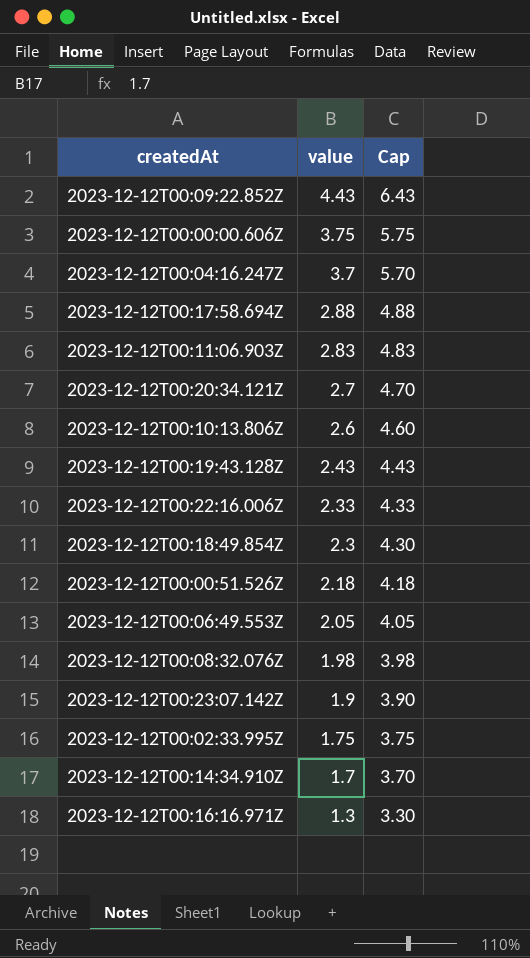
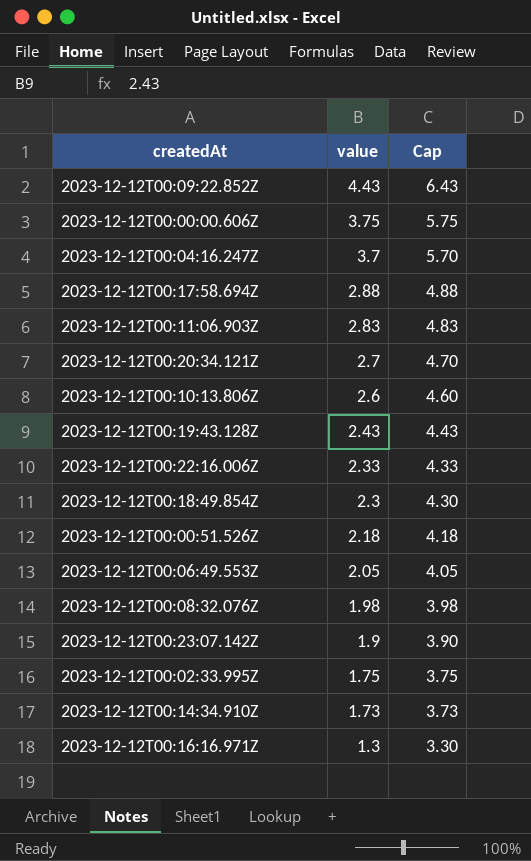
2023-12-12T00:14:34.910Z | value: 1.7 -> 1.73
2023-12-12T00:14:34.910Z | Cap: 3.70 -> 3.73

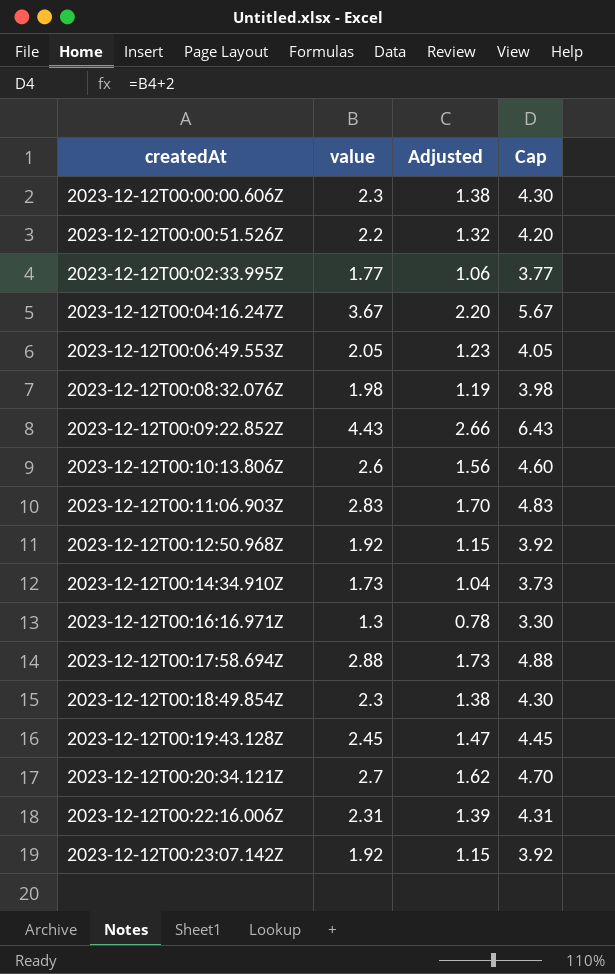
row order: value descending -> createdAt ascending
column Adjusted | formula: none -> [value] * 0.6
2023-12-12T00:00:00.606Z | value: 3.75 -> 2.3
2023-12-12T00:00:00.606Z | Cap: 5.75 -> 4.30
2023-12-12T00:00:51.526Z | value: 2.18 -> 2.2
2023-12-12T00:00:51.526Z | Cap: 4.18 -> 4.20
2023-12-12T00:02:33.995Z | value: 1.75 -> 1.77
2023-12-12T00:02:33.995Z | Cap: 3.75 -> 3.77
2023-12-12T00:04:16.247Z | value: 3.7 -> 3.67
2023-12-12T00:04:16.247Z | Cap: 5.70 -> 5.67
row 2023-12-12T00:12:50.968Z: none -> 1.92 | 1.15 | 3.92
2023-12-12T00:19:43.128Z | value: 2.43 -> 2.45
2023-12-12T00:19:43.128Z | Cap: 4.43 -> 4.45
2023-12-12T00:22:16.006Z | value: 2.33 -> 2.31
2023-12-12T00:22:16.006Z | Cap: 4.33 -> 4.31
2023-12-12T00:23:07.142Z | value: 1.9 -> 1.92
2023-12-12T00:23:07.142Z | Cap: 3.90 -> 3.92

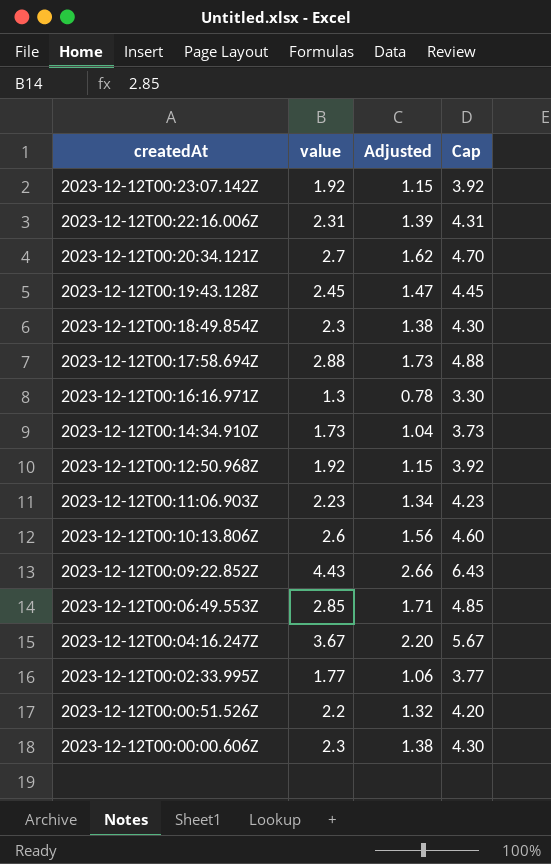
row order: createdAt ascending -> createdAt descending
row 2023-12-12T00:08:32.076Z: 1.98 | 1.19 | 3.98 -> none
2023-12-12T00:11:06.903Z | value: 2.83 -> 2.23
2023-12-12T00:11:06.903Z | Adjusted: 1.70 -> 1.34
2023-12-12T00:11:06.903Z | Cap: 4.83 -> 4.23
2023-12-12T00:06:49.553Z | value: 2.05 -> 2.85
2023-12-12T00:06:49.553Z | Adjusted: 1.23 -> 1.71
2023-12-12T00:06:49.553Z | Cap: 4.05 -> 4.85

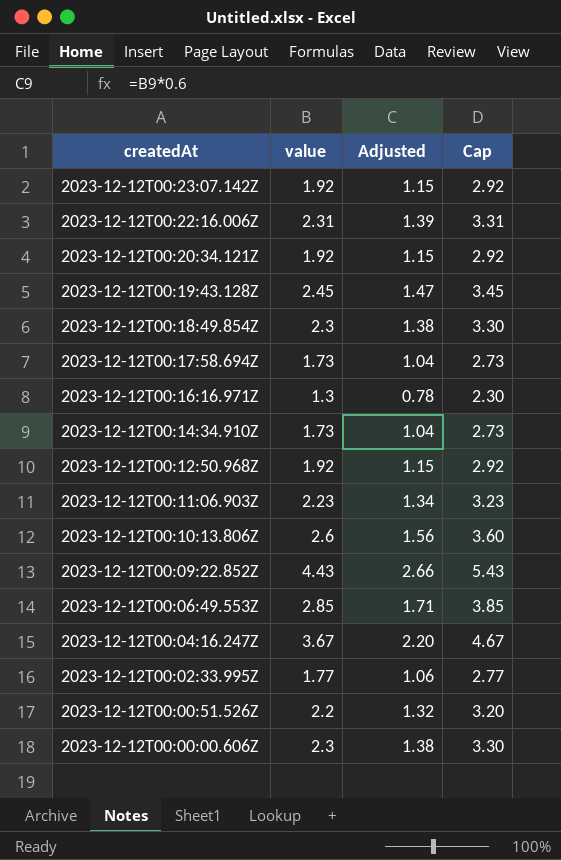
column Cap | formula: [value] + 2 -> [value] + 1
2023-12-12T00:20:34.121Z | value: 2.7 -> 1.92
2023-12-12T00:20:34.121Z | Adjusted: 1.62 -> 1.15
2023-12-12T00:17:58.694Z | value: 2.88 -> 1.73
2023-12-12T00:17:58.694Z | Adjusted: 1.73 -> 1.04

